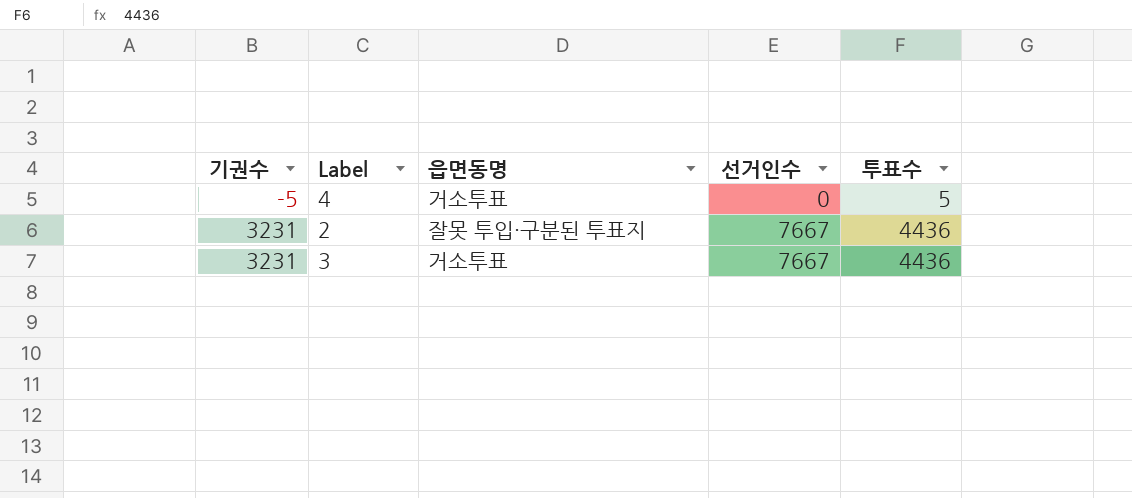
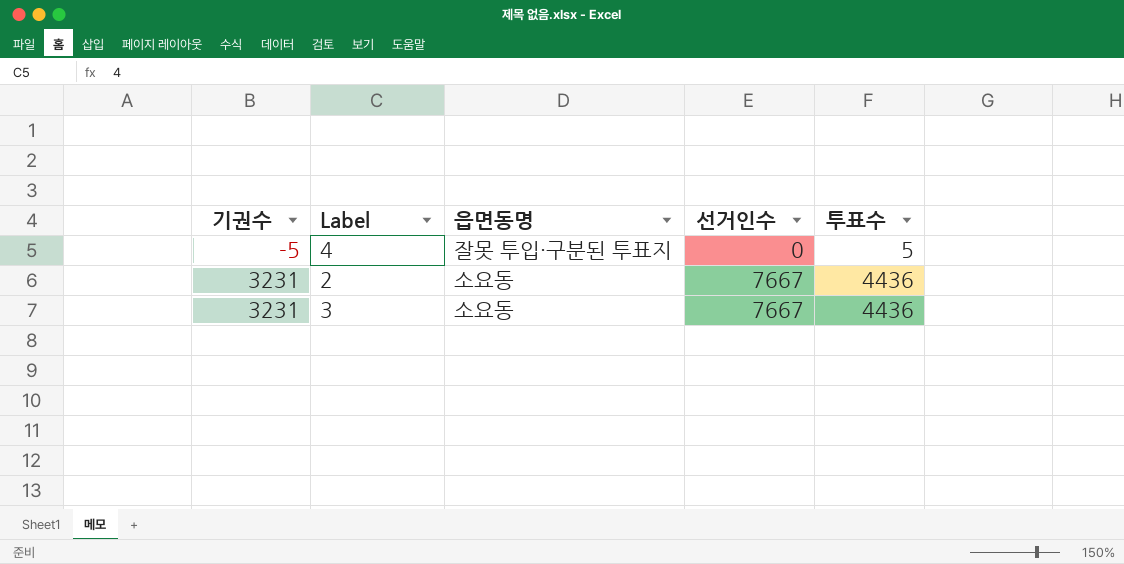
4 | 읍면동명: 거소투표 -> 잘못 투입·구분된 투표지
2 | 읍면동명: 잘못 투입·구분된 투표지 -> 소요동
3 | 읍면동명: 거소투표 -> 소요동

